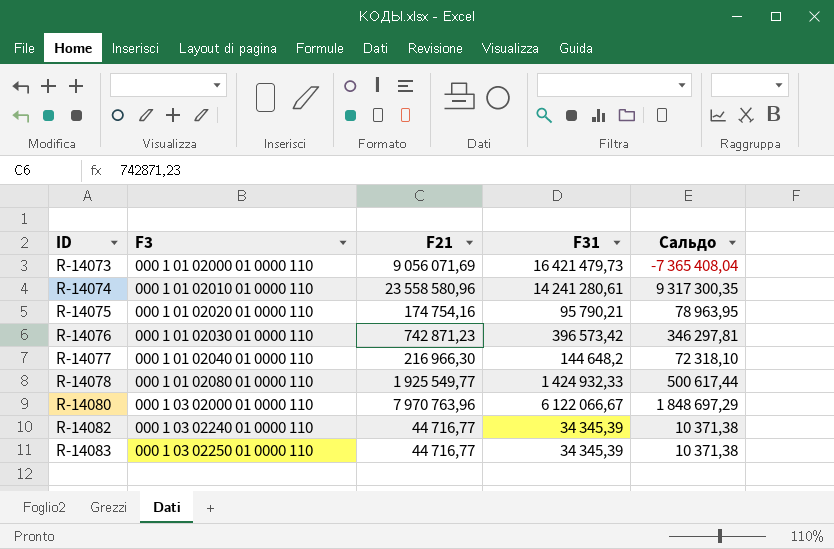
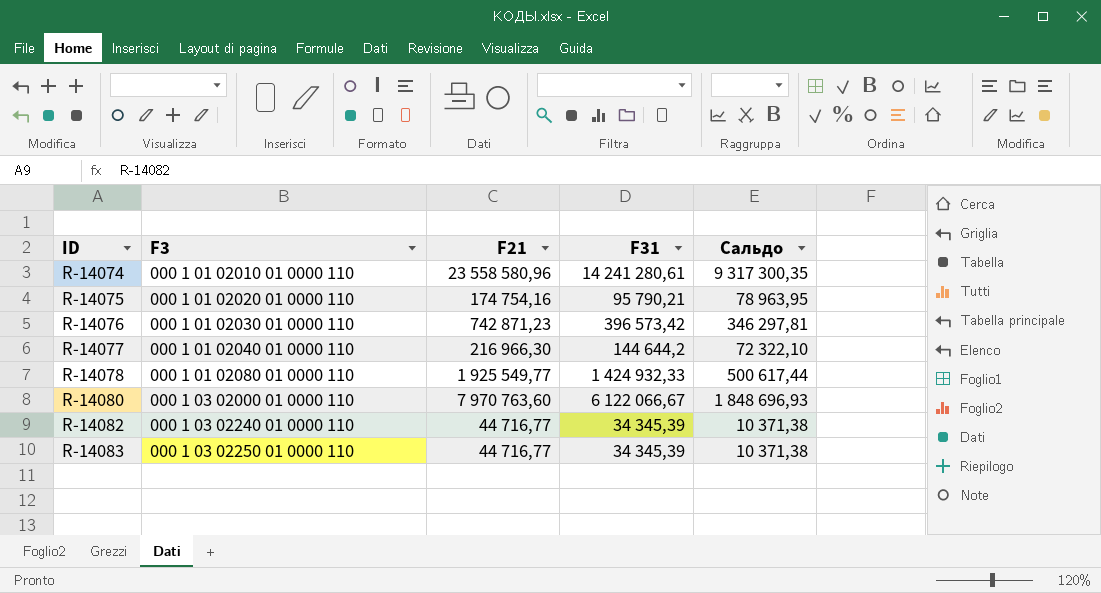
row R-14073: 000 1 01 02000 01 0000 110 | 9 056 071,69 | 16 421 479,73 | -7 365 408,04 -> none
R-14077 | F31: 144 648,2 -> 144 644,2
R-14077 | Сальдо: 72 318,10 -> 72 322,10
R-14080 | F21: 7 970 763,96 -> 7 970 763,60
R-14080 | Сальдо: 1 848 697,29 -> 1 848 696,93

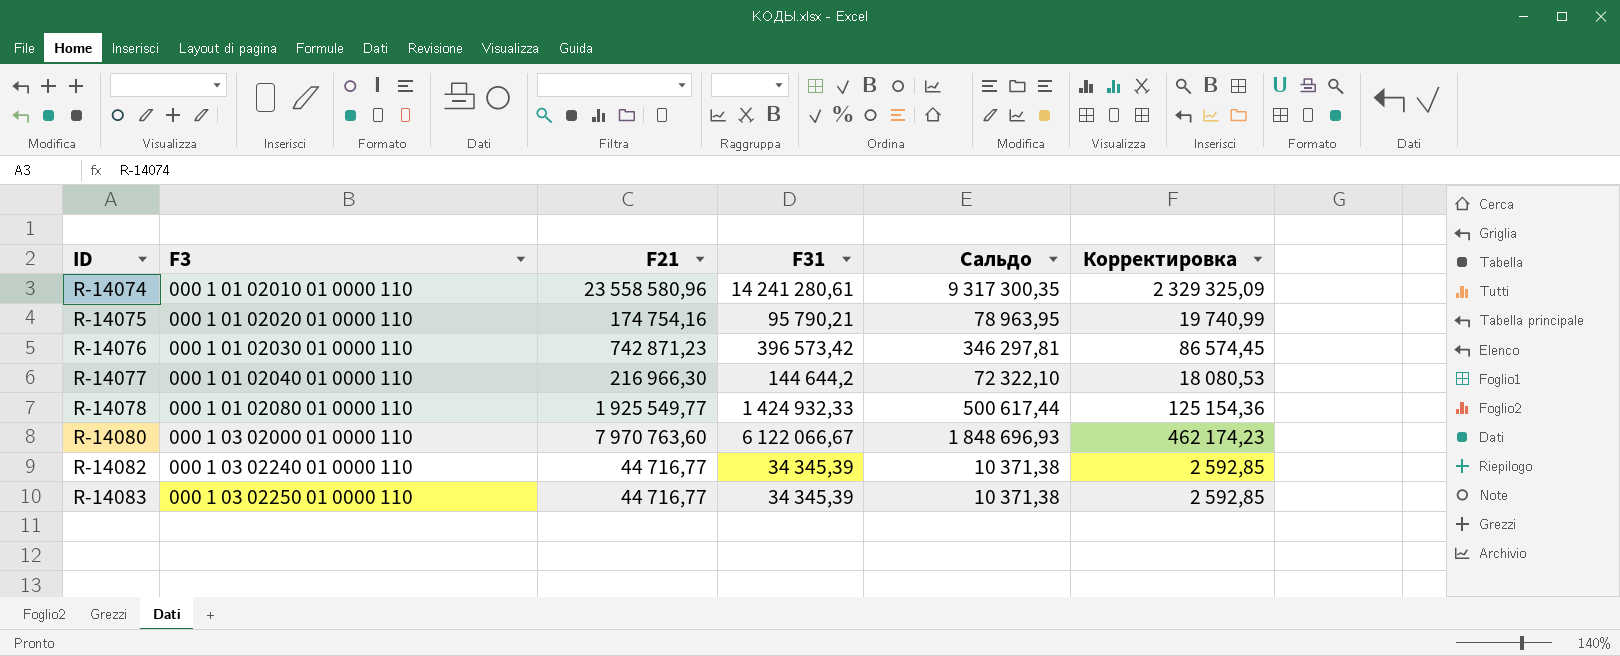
column Корректировка | formula: none -> [Сальдо] * 0,25

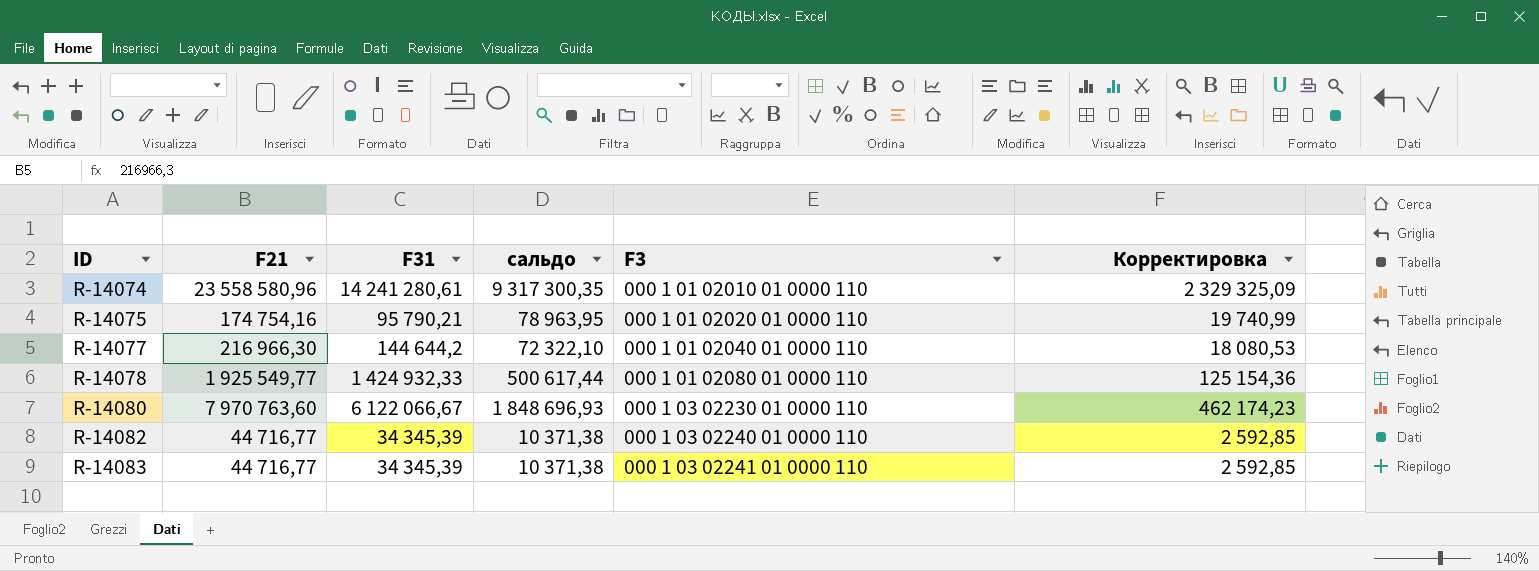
column name: Сальдо -> сальдо
column F3 | position: 2 -> 5
row R-14076: 000 1 01 02030 01 0000 110 | 742 871,23 | 396 573,42 | 346 297,81 | 86 574,45 -> none
R-14080 | F3: 000 1 03 02000 01 0000 110 -> 000 1 03 02230 01 0000 110
R-14083 | F3: 000 1 03 02250 01 0000 110 -> 000 1 03 02241 01 0000 110

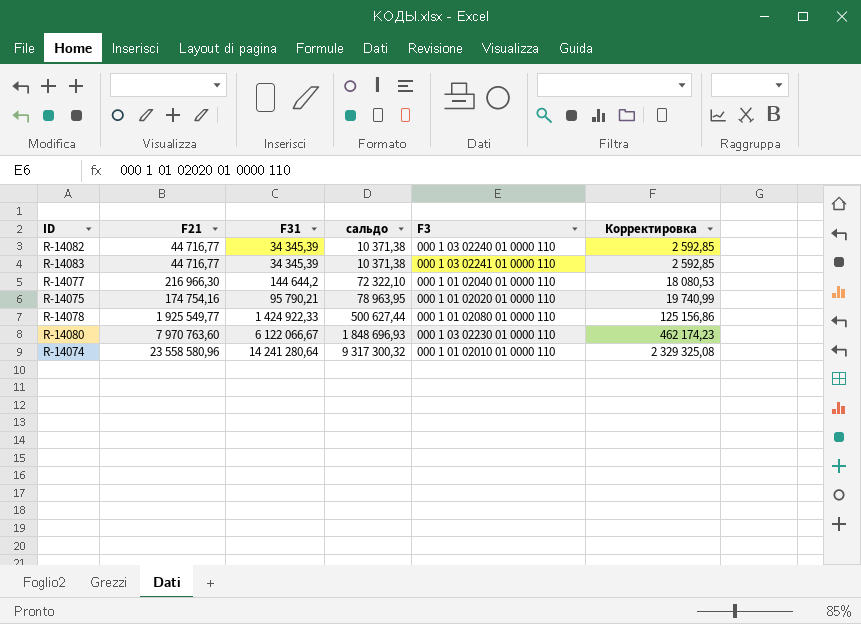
row order: ID ascending -> сальдо ascending
R-14078 | F31: 1 424 932,33 -> 1 424 922,33
R-14078 | сальдо: 500 617,44 -> 500 627,44
R-14078 | Корректировка: 125 154,36 -> 125 156,86
R-14074 | F31: 14 241 280,61 -> 14 241 280,64
R-14074 | сальдо: 9 317 300,35 -> 9 317 300,32
R-14074 | Корректировка: 2 329 325,09 -> 2 329 325,08

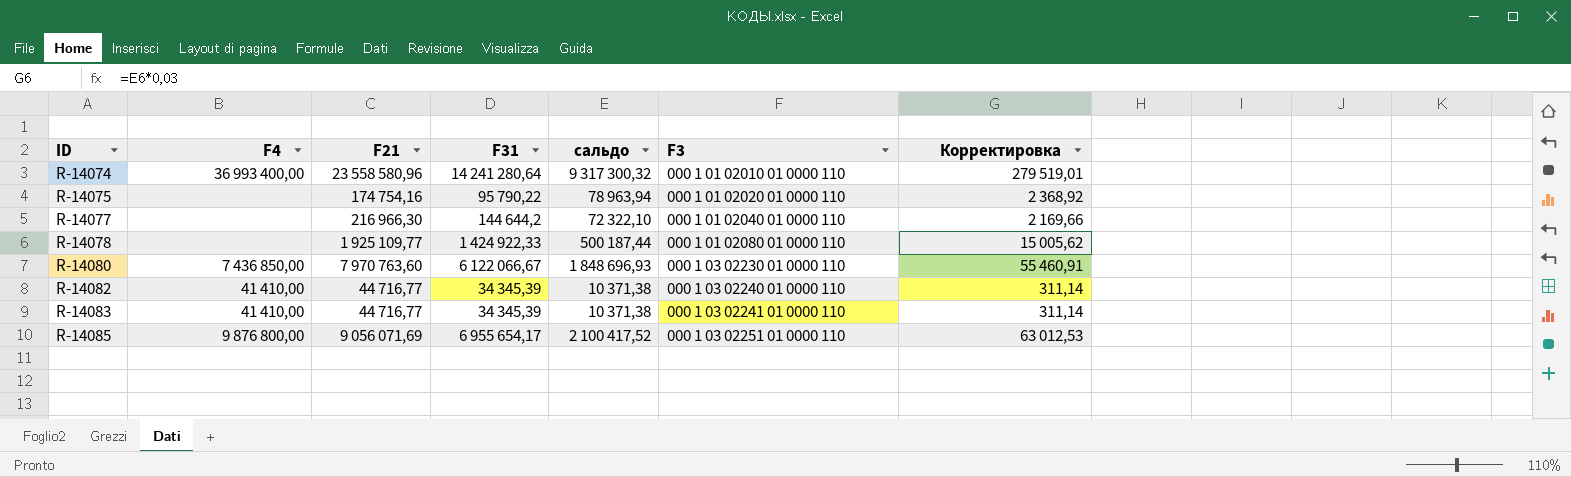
row order: сальдо ascending -> ID ascending
column F4 | position: none -> 2
column Корректировка | formula: [сальдо] * 0,25 -> [сальдо] * 0,03
R-14075 | F31: 95 790,21 -> 95 790,22
R-14075 | сальдо: 78 963,95 -> 78 963,94
R-14078 | F21: 1 925 549,77 -> 1 925 109,77
R-14078 | сальдо: 500 627,44 -> 500 187,44
row R-14085: none -> 9 876 800,00 | 9 056 071,69 | 6 955 654,17 | 2 100 417,52 | 000 1 03 02251 01 0000 110 | 63 012,53

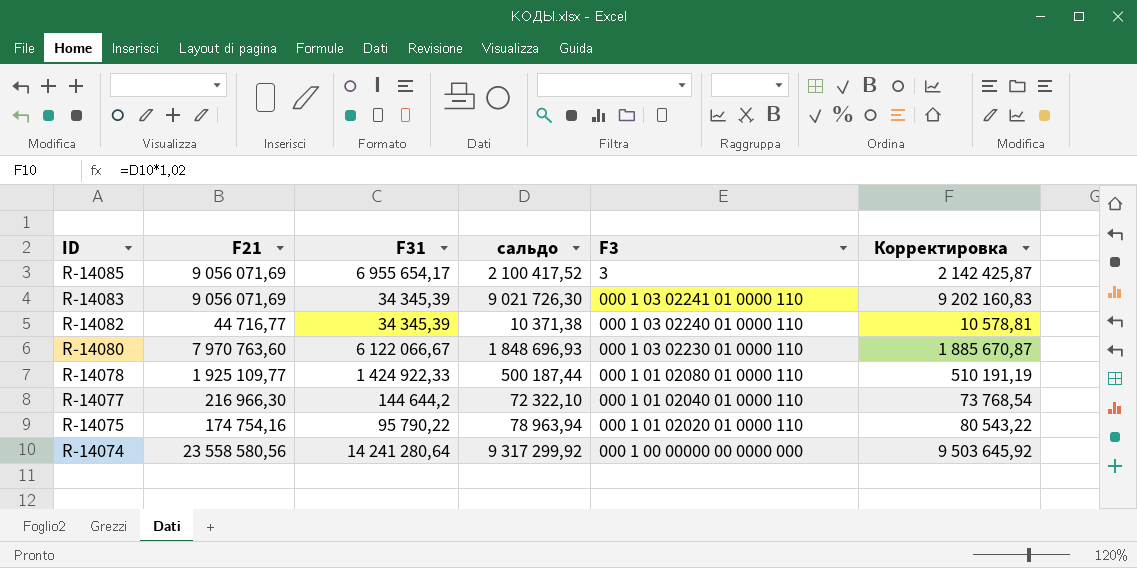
row order: ID ascending -> ID descending
column F4 | position: 2 -> none
column Корректировка | formula: [сальдо] * 0,03 -> [сальдо] * 1,02
R-14085 | F3: 000 1 03 02251 01 0000 110 -> 3
R-14083 | F21: 44 716,77 -> 9 056 071,69
R-14083 | сальдо: 10 371,38 -> 9 021 726,30
R-14074 | F21: 23 558 580,96 -> 23 558 580,56
R-14074 | сальдо: 9 317 300,32 -> 9 317 299,92
R-14074 | F3: 000 1 01 02010 01 0000 110 -> 000 1 00 00000 00 0000 000

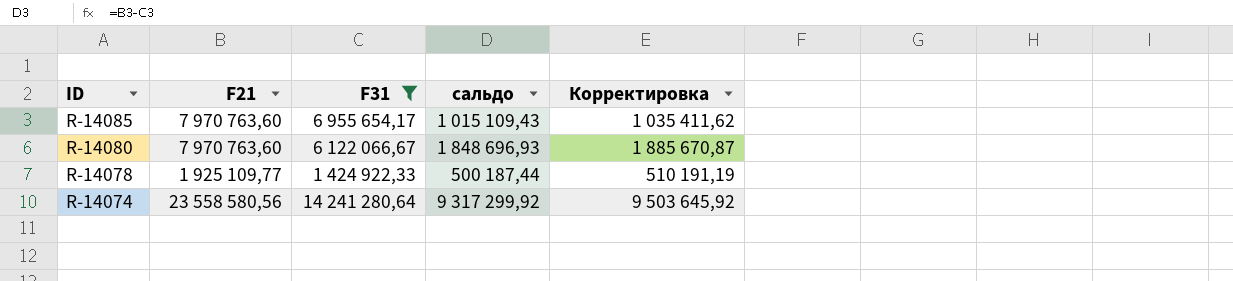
filter: none -> F31 >= 1 424 922,33
column F3 | position: 5 -> none
R-14085 | F21: 9 056 071,69 -> 7 970 763,60
R-14085 | сальдо: 2 100 417,52 -> 1 015 109,43
R-14085 | Корректировка: 2 142 425,87 -> 1 035 411,62

